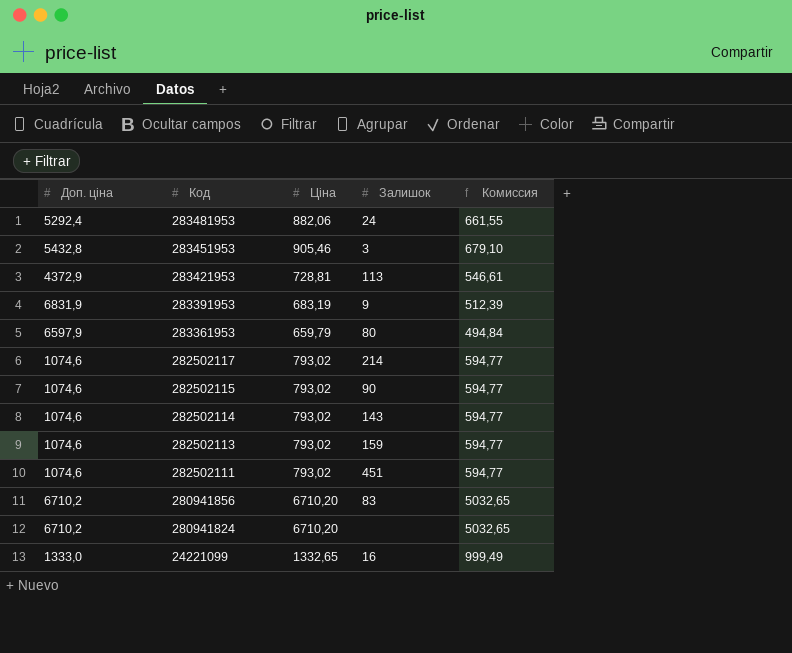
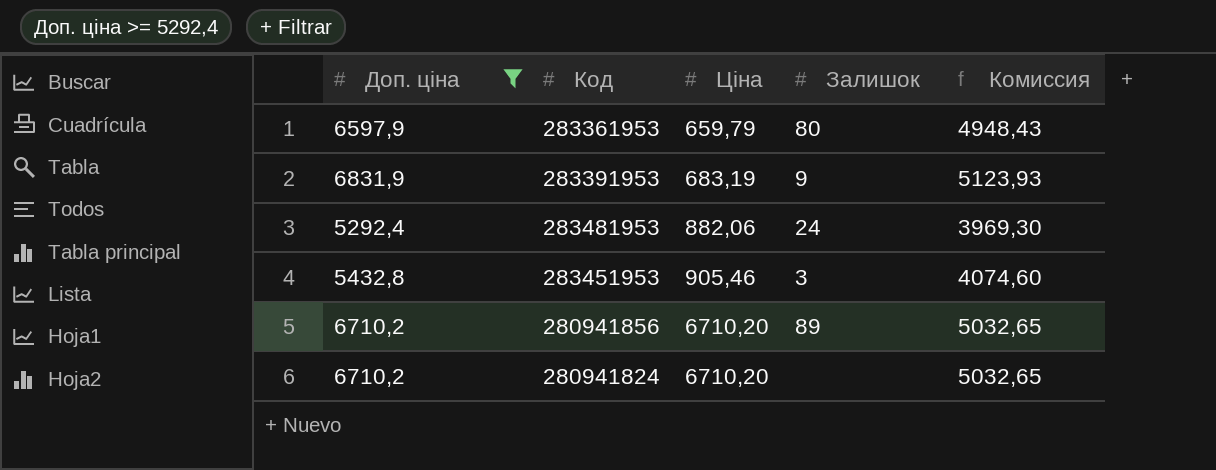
filter: none -> Доп. ціна >= 5292,4
row order: Код descending -> Ціна ascending
column Комиссия | formula: [Ціна] * 0,75 -> [Доп. ціна] * 0,75
280941856 | Залишок: 83 -> 89

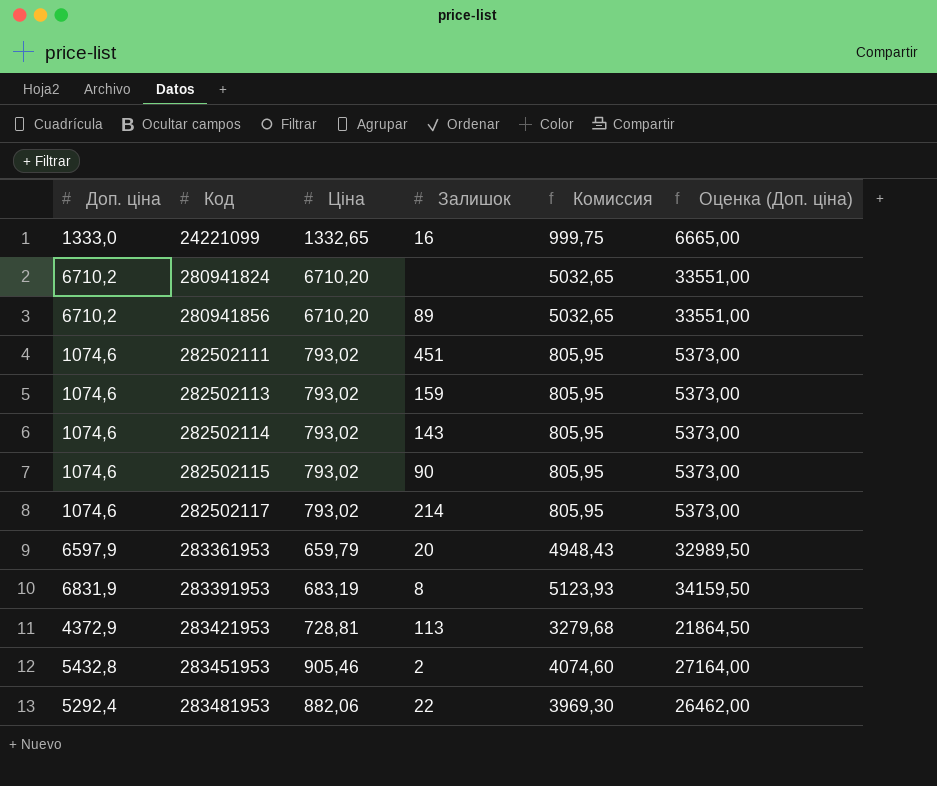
filter: Доп. ціна >= 5292,4 -> none
row order: Ціна ascending -> Код ascending
column Оценка (Доп. ціна) | formula: none -> [Доп. ціна] * 5
283361953 | Залишок: 80 -> 20
283391953 | Залишок: 9 -> 8
283451953 | Залишок: 3 -> 2
283481953 | Залишок: 24 -> 22

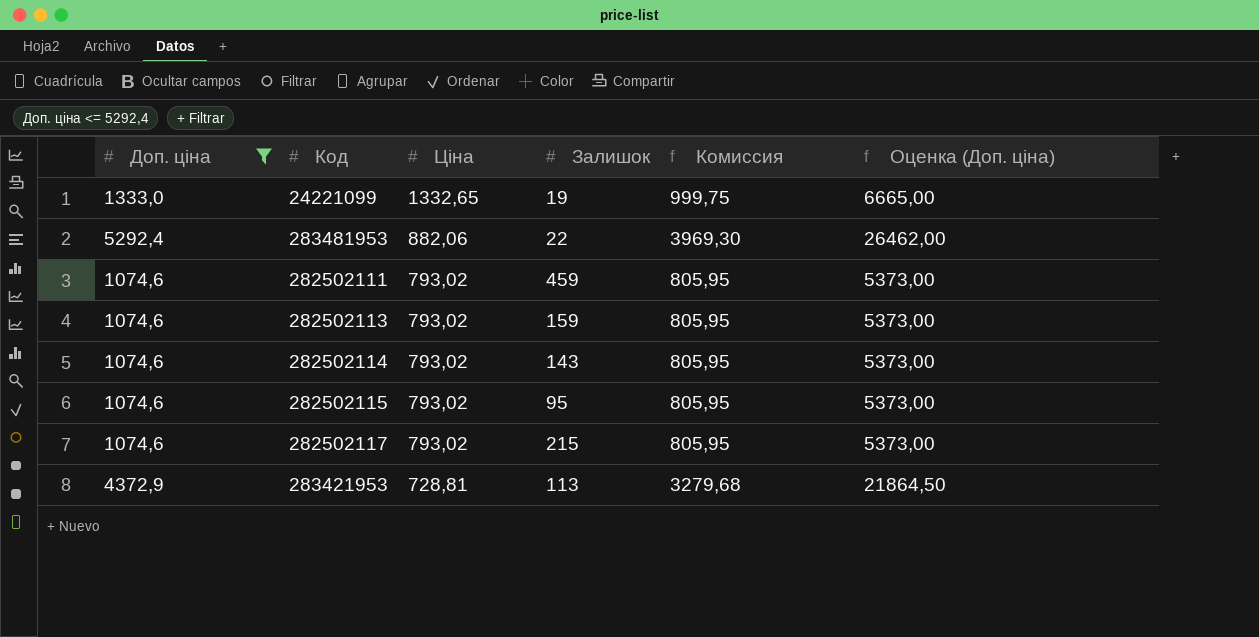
filter: none -> Доп. ціна <= 5292,4
row order: Код ascending -> Ціна descending
24221099 | Залишок: 16 -> 19
282502111 | Залишок: 451 -> 459
282502115 | Залишок: 90 -> 95
282502117 | Залишок: 214 -> 215

